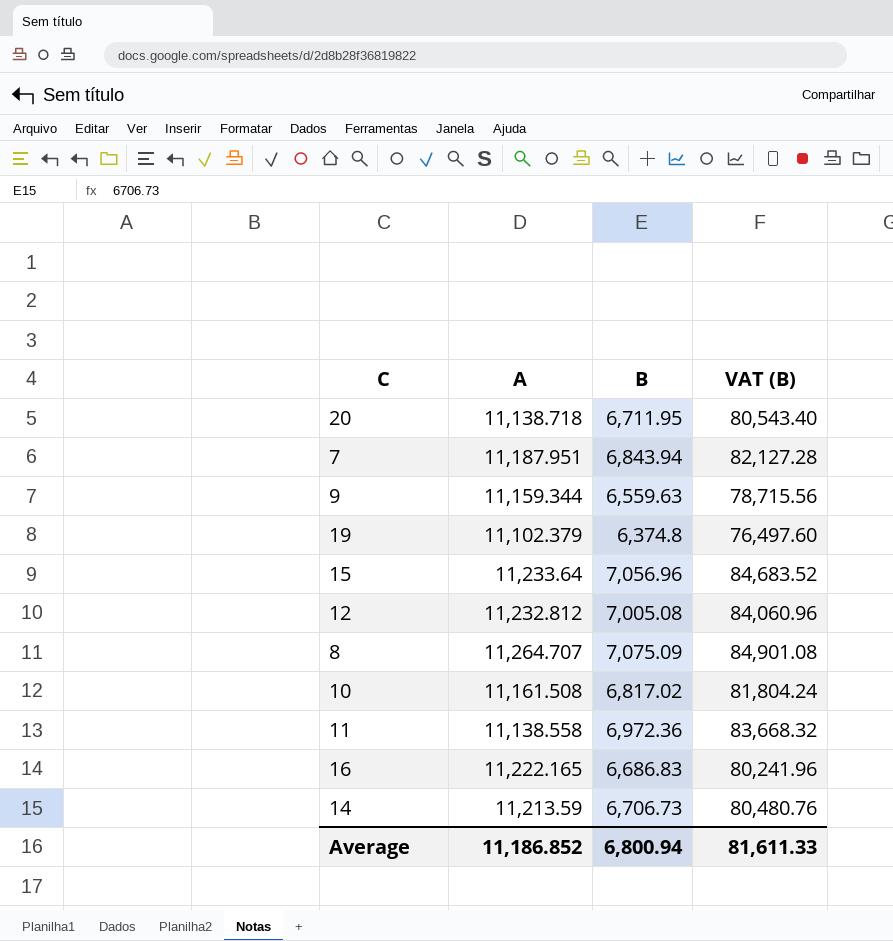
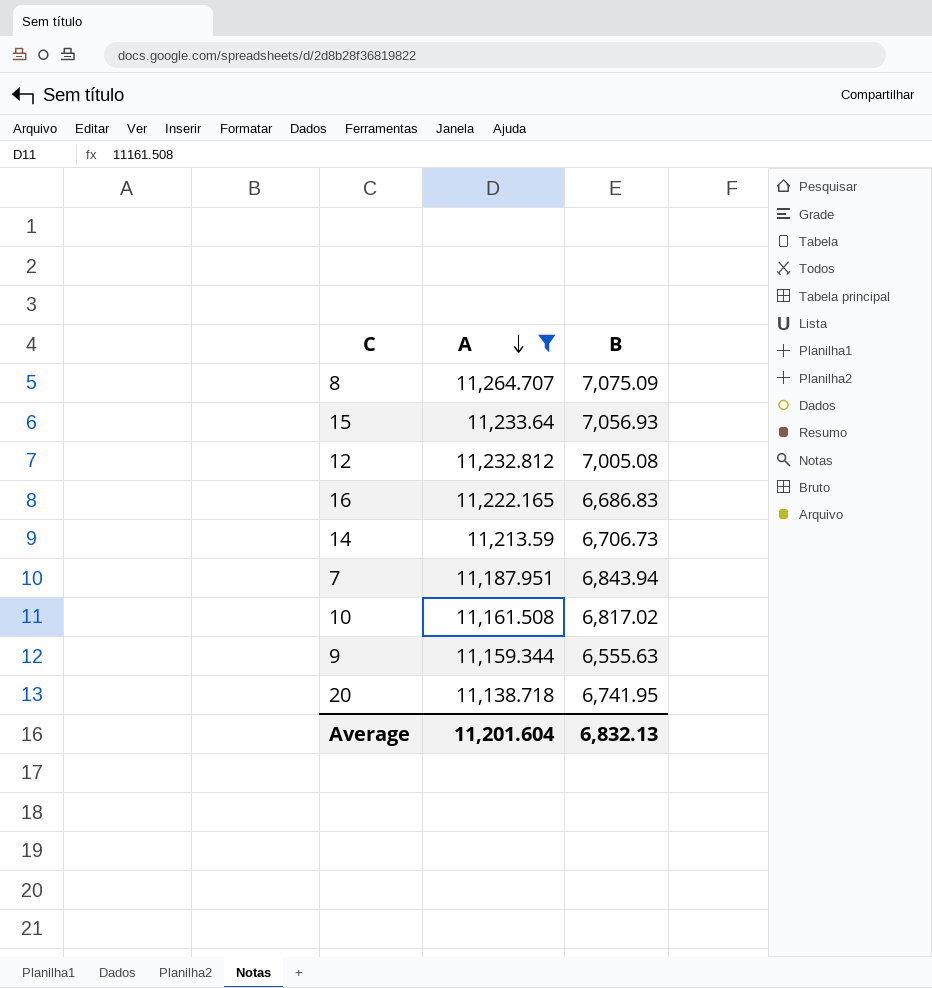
filter: none -> A >= 11,138.718
row order: none -> A descending
column VAT (B) | formula: [B] * 12 -> none
15 | B: 7,056.96 -> 7,056.93
9 | B: 6,559.63 -> 6,555.63
20 | B: 6,711.95 -> 6,741.95
Average | A: 11,186.852 -> 11,201.604
Average | B: 6,800.94 -> 6,832.13

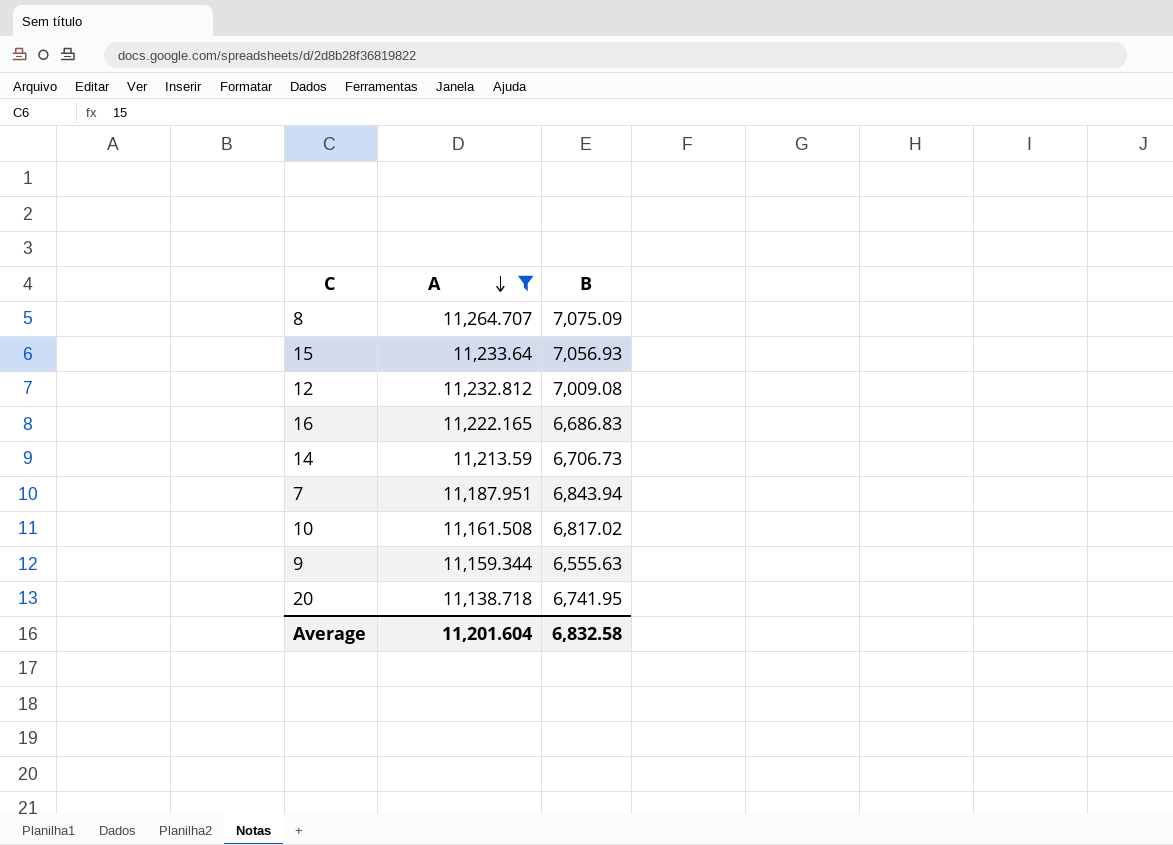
12 | B: 7,005.08 -> 7,009.08
Average | B: 6,832.13 -> 6,832.58

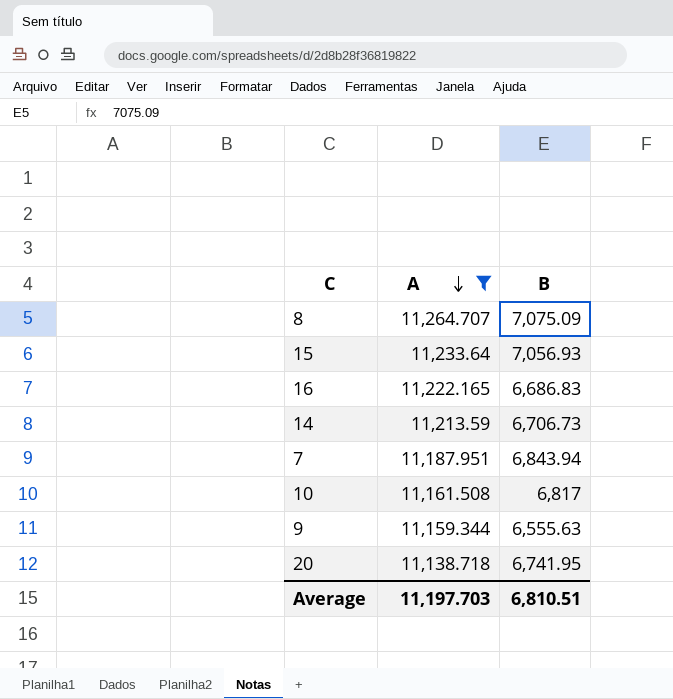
row 12: 11,232.812 | 7,009.08 -> none
10 | B: 6,817.02 -> 6,817
Average | A: 11,201.604 -> 11,197.703
Average | B: 6,832.58 -> 6,810.51

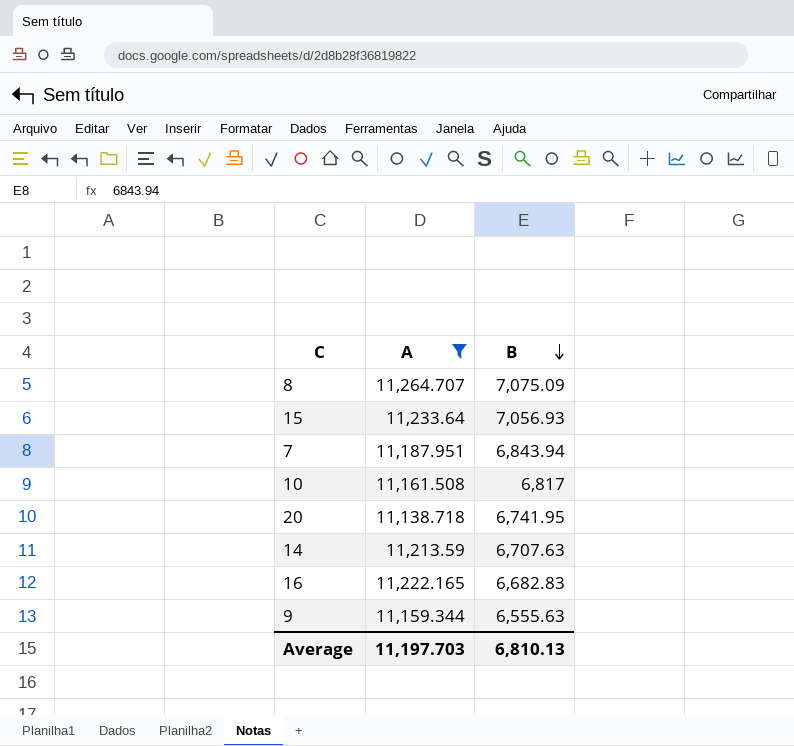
row order: A descending -> B descending
14 | B: 6,706.73 -> 6,707.63
16 | B: 6,686.83 -> 6,682.83
Average | B: 6,810.51 -> 6,810.13

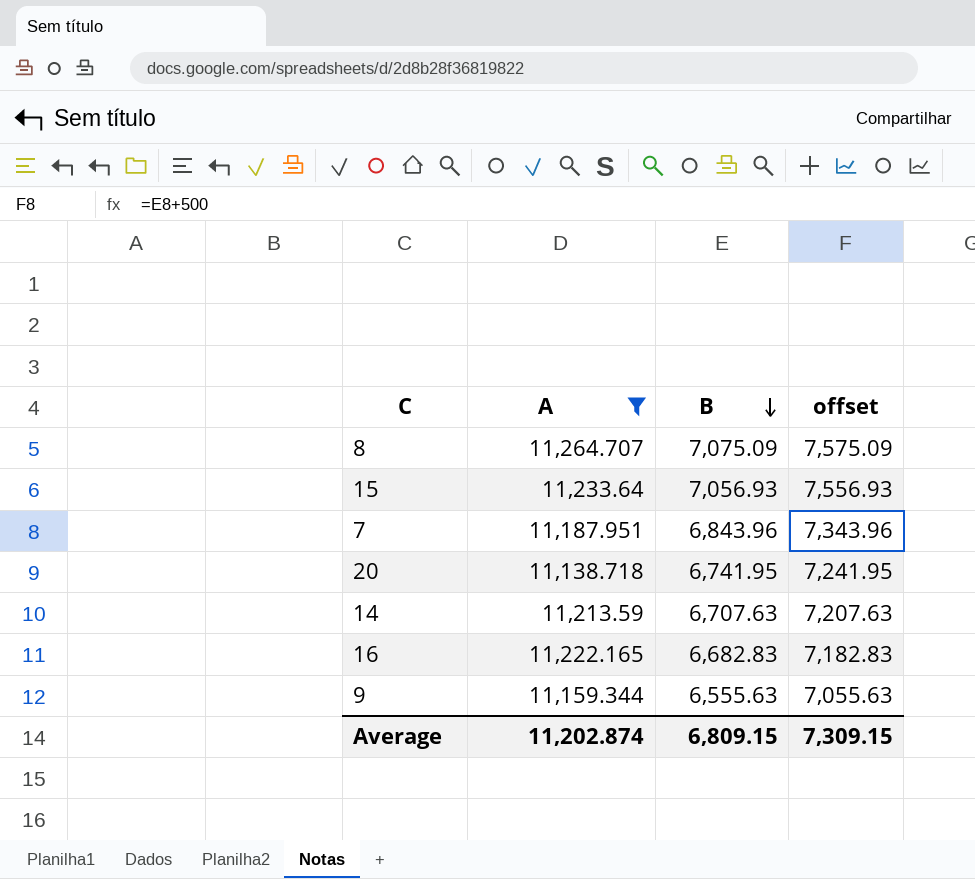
column offset | formula: none -> [B] + 500
row 10: 11,161.508 | 6,817 -> none
7 | B: 6,843.94 -> 6,843.96
Average | A: 11,197.703 -> 11,202.874
Average | B: 6,810.13 -> 6,809.15

